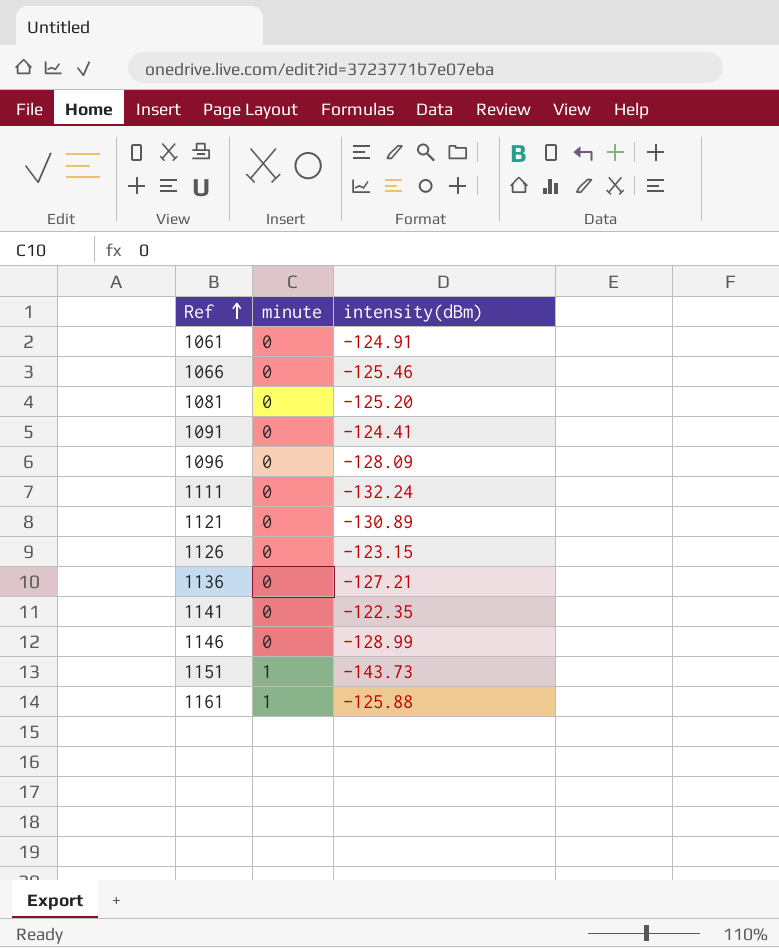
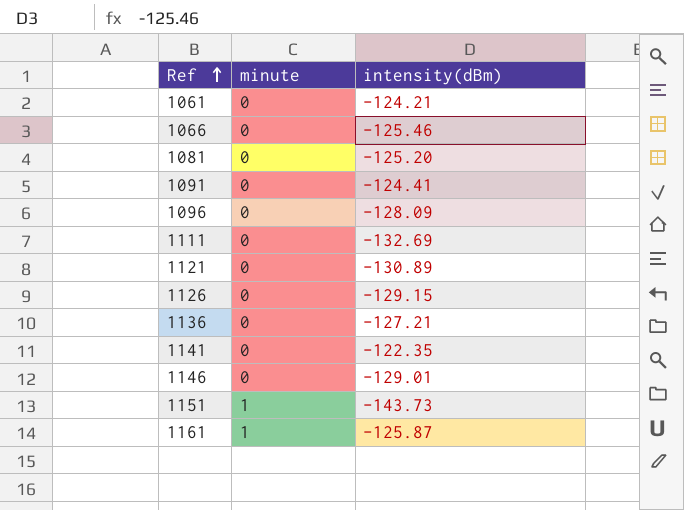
1061 | intensity(dBm): -124.91 -> -124.21
1111 | intensity(dBm): -132.24 -> -132.69
1126 | intensity(dBm): -123.15 -> -129.15
1146 | intensity(dBm): -128.99 -> -129.01
1161 | intensity(dBm): -125.88 -> -125.87

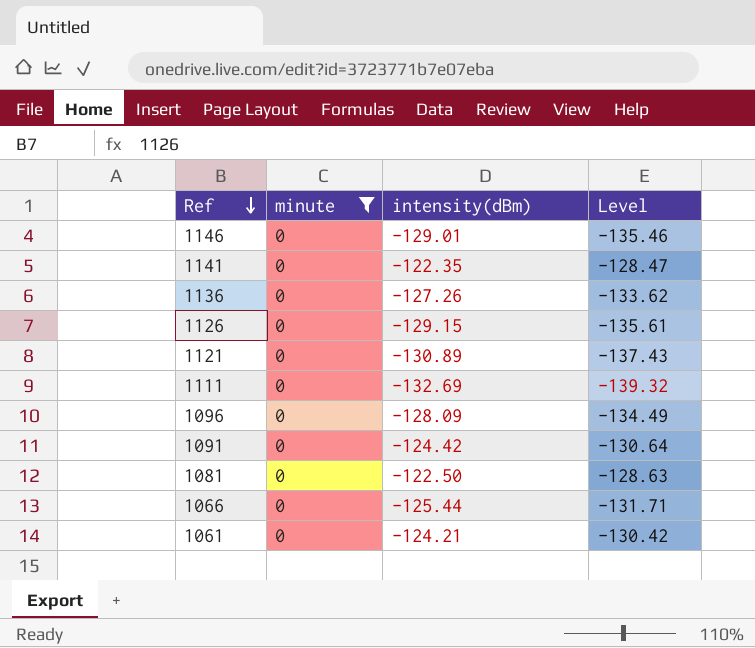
filter: none -> minute = 0
row order: Ref ascending -> Ref descending
column Level | formula: none -> [intensity(dBm)] * 1.05
1136 | intensity(dBm): -127.21 -> -127.26
1091 | intensity(dBm): -124.41 -> -124.42
1081 | intensity(dBm): -125.20 -> -122.50
1066 | intensity(dBm): -125.46 -> -125.44

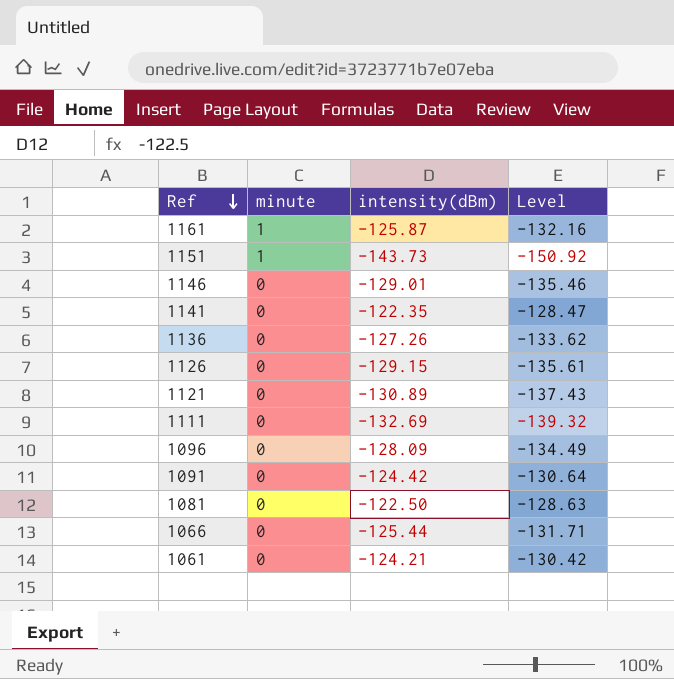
filter: minute = 0 -> none

